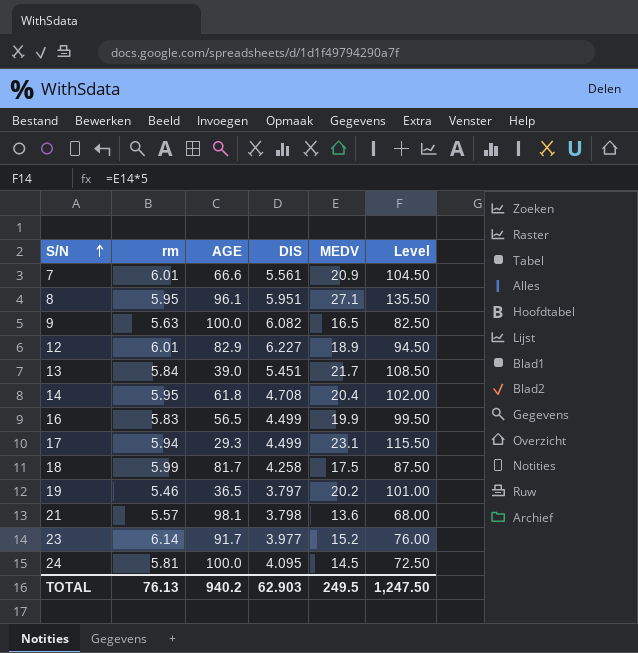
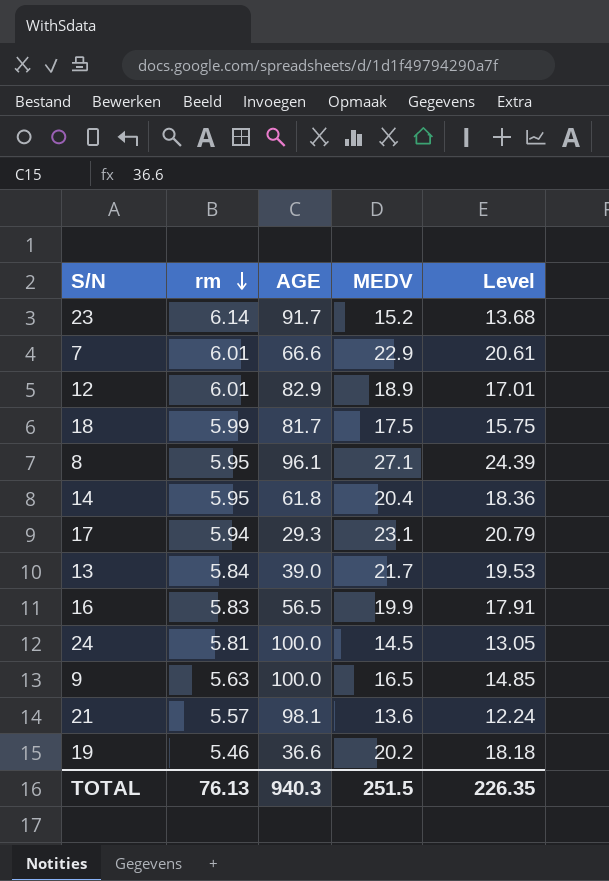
row order: S/N ascending -> rm descending
column DIS | position: 4 -> none
column Level | formula: [MEDV] * 5 -> [MEDV] * 0.9
7 | MEDV: 20.9 -> 22.9
19 | AGE: 36.5 -> 36.6
TOTAL | AGE: 940.2 -> 940.3
TOTAL | MEDV: 249.5 -> 251.5
TOTAL | Level: 1,247.50 -> 226.35

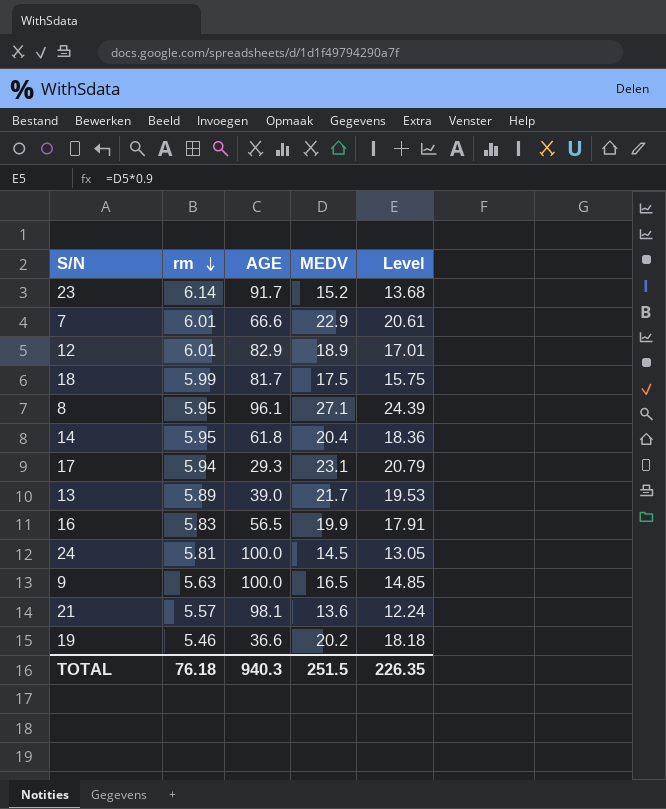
13 | rm: 5.84 -> 5.89
TOTAL | rm: 76.13 -> 76.18

